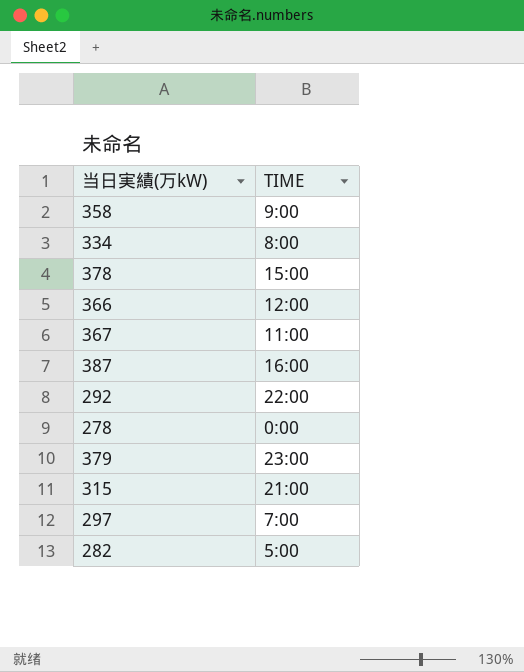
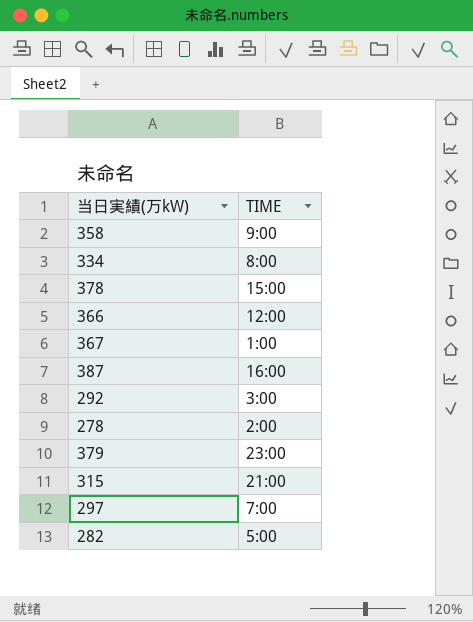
367 | TIME: 11:00 -> 1:00
292 | TIME: 22:00 -> 3:00
278 | TIME: 0:00 -> 2:00

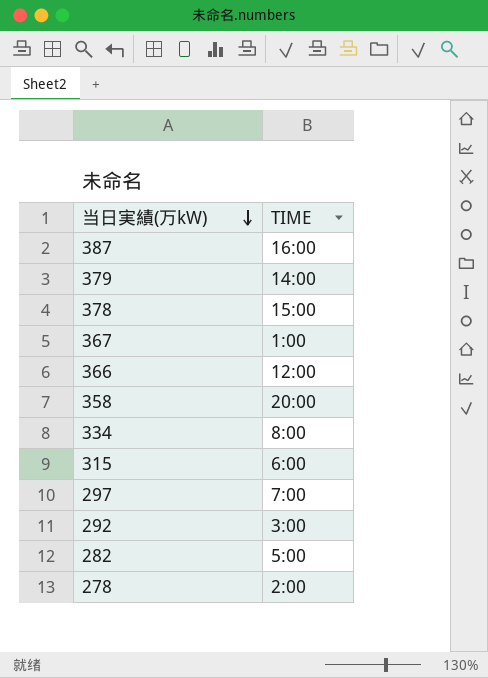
row order: none -> 当日実績(万kW) descending
379 | TIME: 23:00 -> 14:00
358 | TIME: 9:00 -> 20:00
315 | TIME: 21:00 -> 6:00

